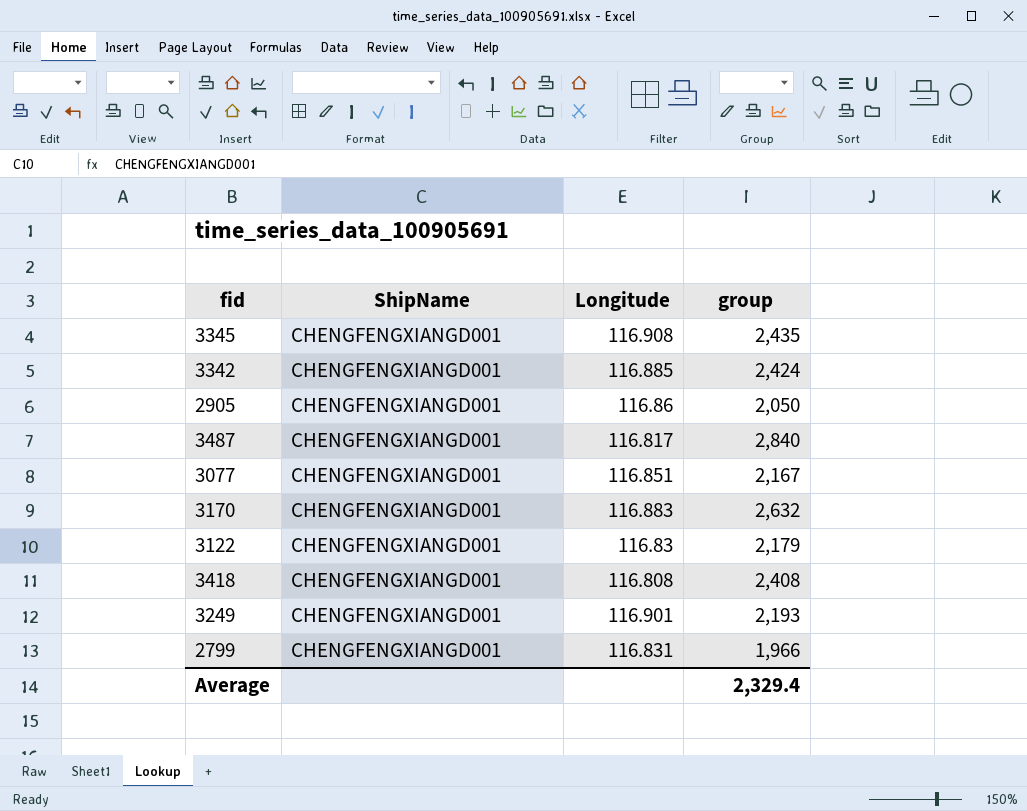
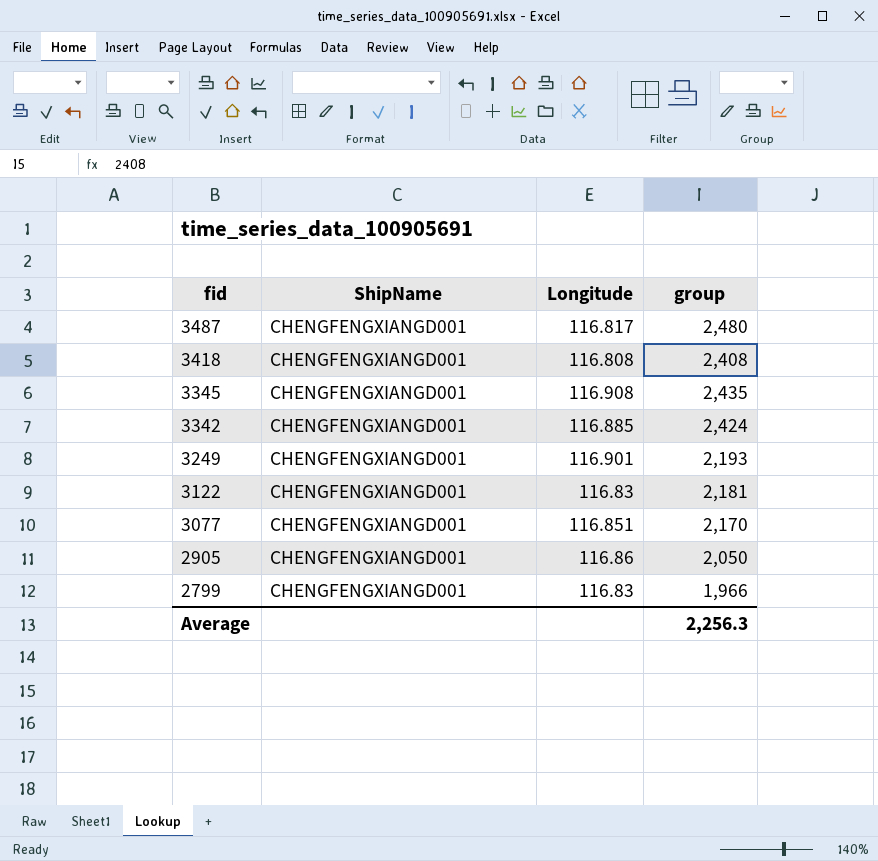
row order: none -> fid descending
row 3170: CHENGFENGXIANGD001 | 116.883 | 2,632 -> none
3487 | group: 2,840 -> 2,480
3122 | group: 2,179 -> 2,181
3077 | group: 2,167 -> 2,170
2799 | Longitude: 116.831 -> 116.83
Average | group: 2,329.4 -> 2,256.3

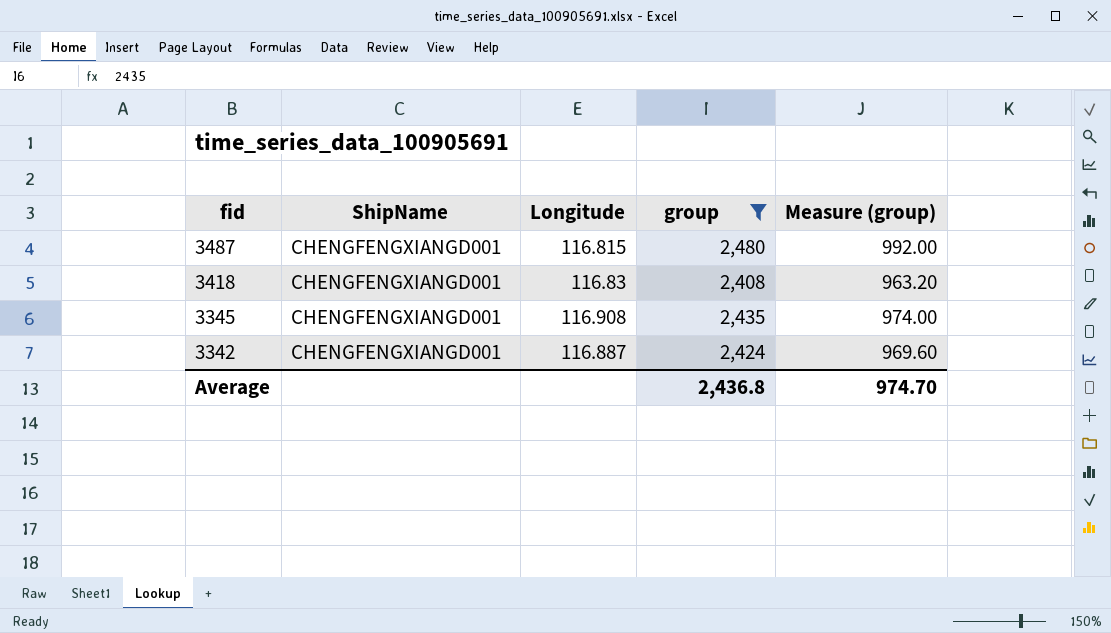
filter: none -> group >= 2,408
column Measure (group) | formula: none -> [group] * 0.4
3487 | Longitude: 116.817 -> 116.815
3418 | Longitude: 116.808 -> 116.83
3342 | Longitude: 116.885 -> 116.887
Average | group: 2,256.3 -> 2,436.8

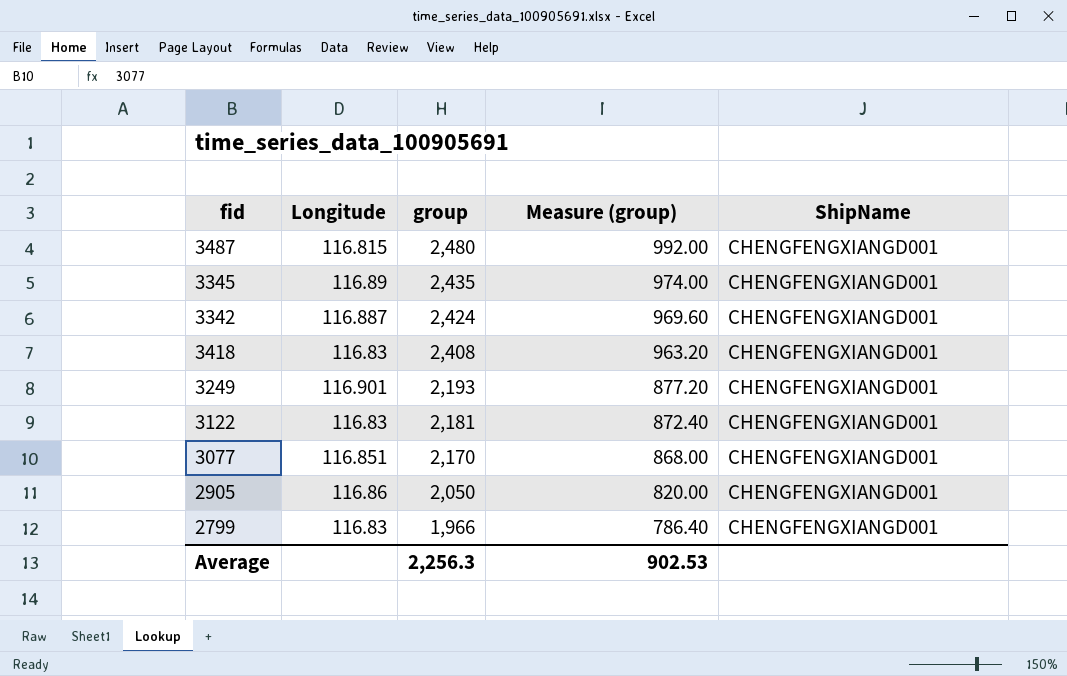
filter: group >= 2,408 -> none
row order: fid descending -> group descending
column ShipName | position: 2 -> 5
3345 | Longitude: 116.908 -> 116.89
Average | group: 2,436.8 -> 2,256.3
Average | Measure (group): 974.70 -> 902.53

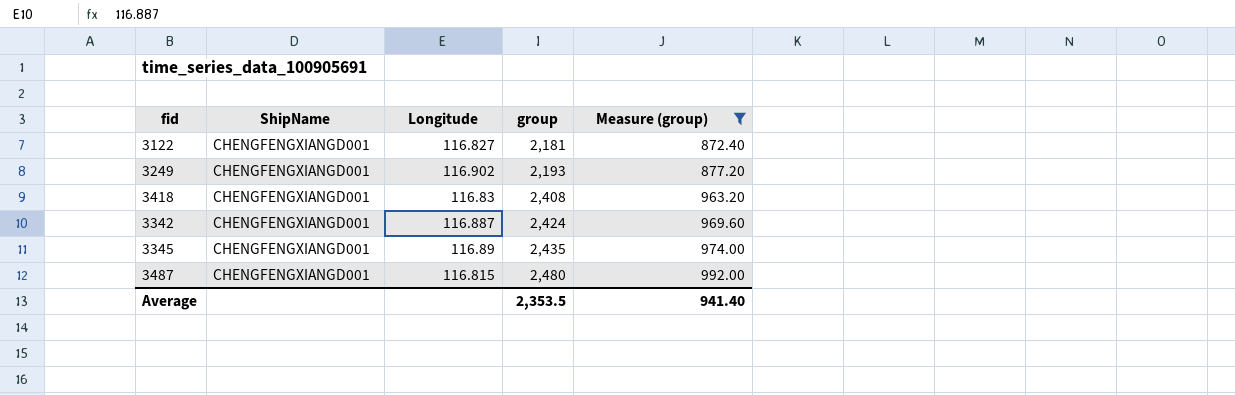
filter: none -> Measure (group) >= 872.40
row order: group descending -> group ascending
column ShipName | position: 5 -> 2
3122 | Longitude: 116.83 -> 116.827
3249 | Longitude: 116.901 -> 116.902
Average | group: 2,256.3 -> 2,353.5
Average | Measure (group): 902.53 -> 941.40

